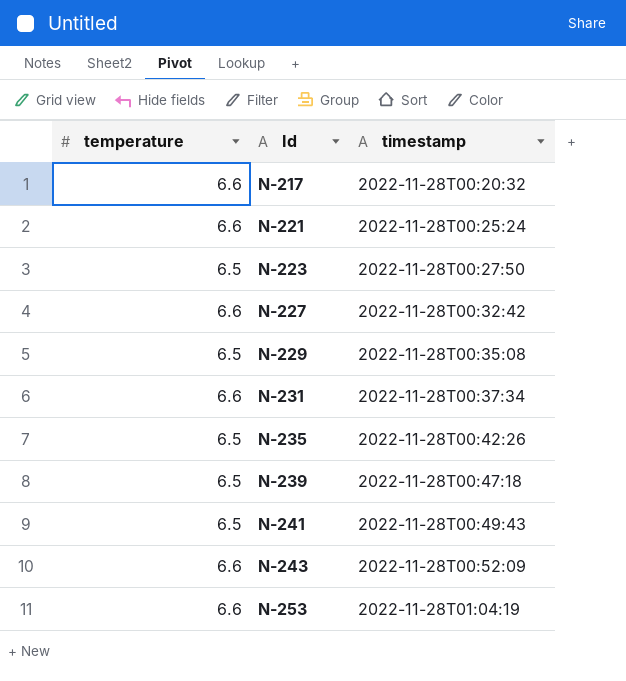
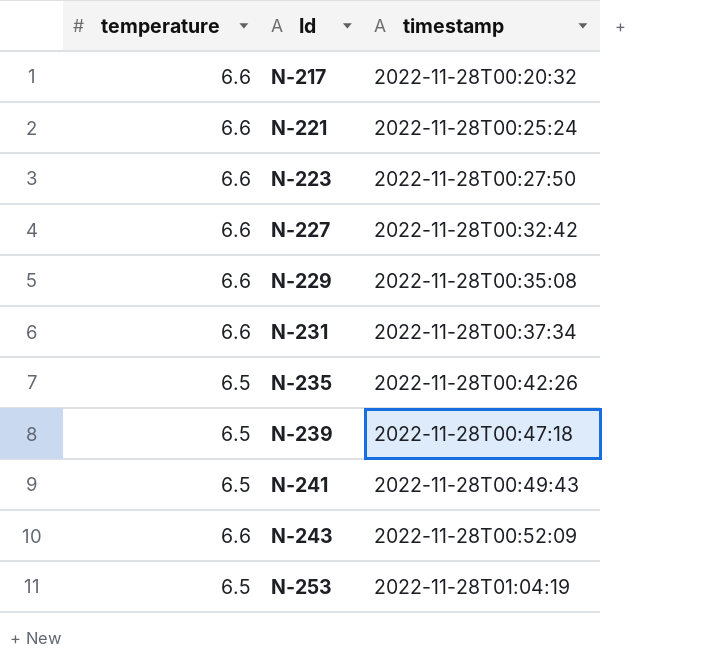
N-223 | temperature: 6.5 -> 6.6
N-229 | temperature: 6.5 -> 6.6
N-253 | temperature: 6.6 -> 6.5

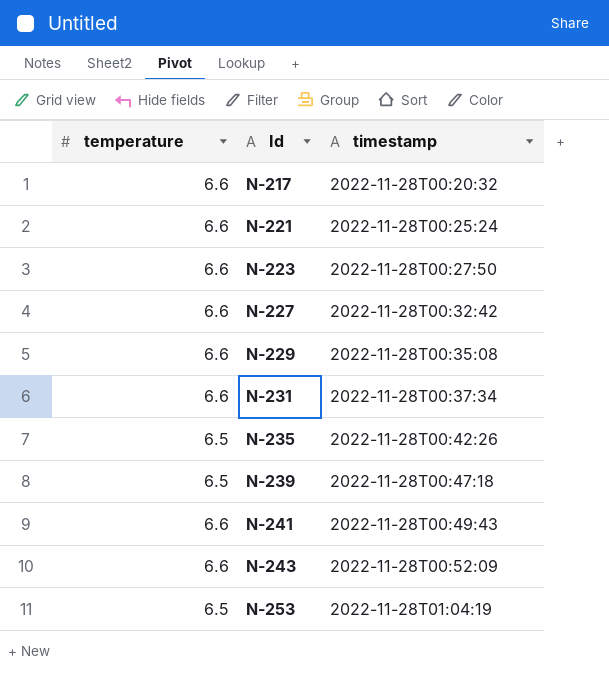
N-241 | temperature: 6.5 -> 6.6

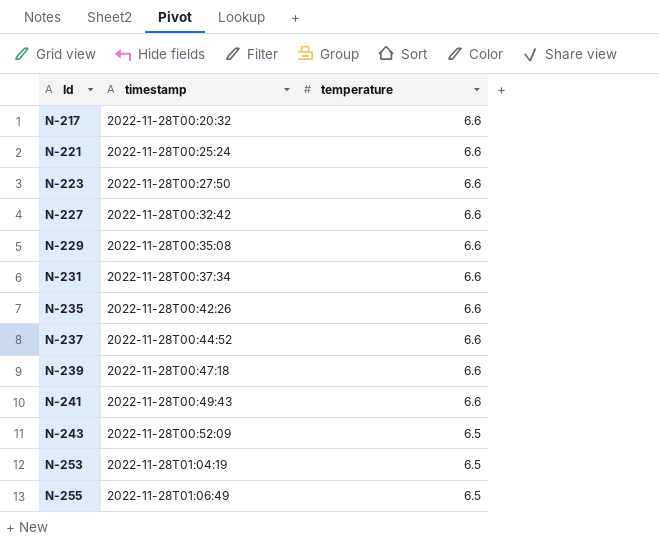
column temperature | position: 1 -> 3
N-235 | temperature: 6.5 -> 6.6
row N-237: none -> 2022-11-28T00:44:52 | 6.6
N-239 | temperature: 6.5 -> 6.6
N-243 | temperature: 6.6 -> 6.5
row N-255: none -> 2022-11-28T01:06:49 | 6.5

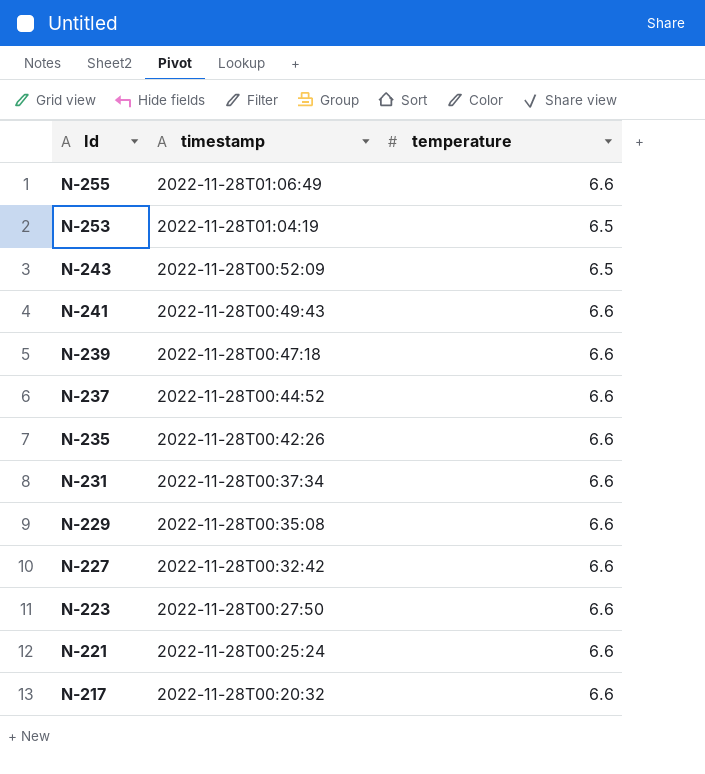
row order: Id ascending -> Id descending
N-255 | temperature: 6.5 -> 6.6

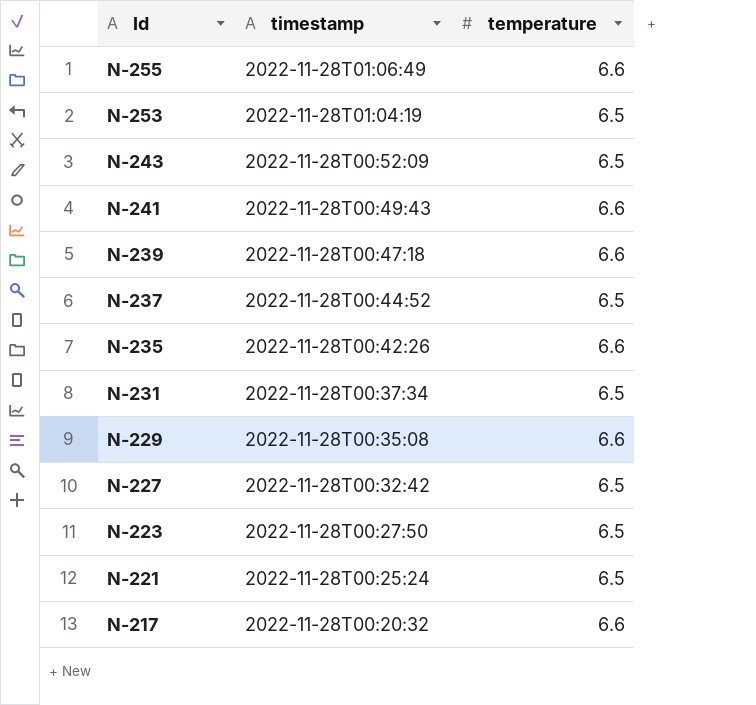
N-237 | temperature: 6.6 -> 6.5
N-231 | temperature: 6.6 -> 6.5
N-227 | temperature: 6.6 -> 6.5
N-223 | temperature: 6.6 -> 6.5
N-221 | temperature: 6.6 -> 6.5

